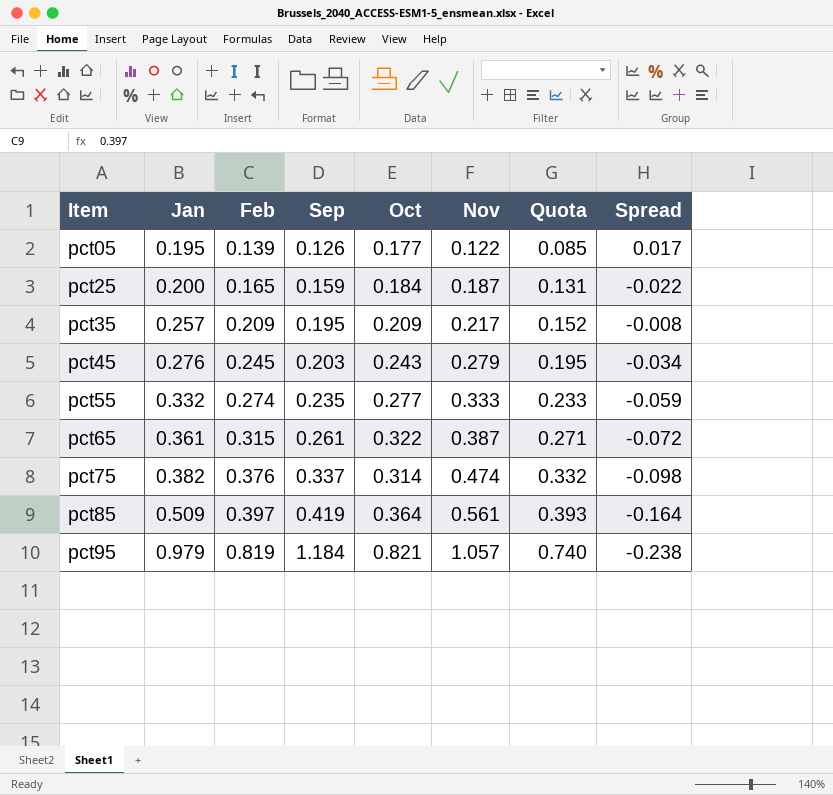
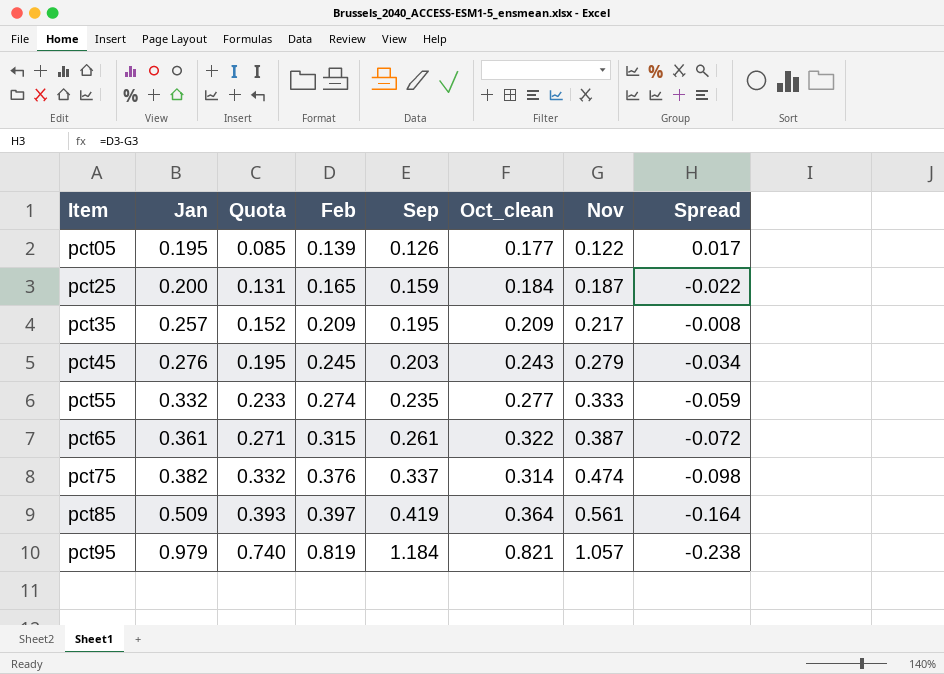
column Quota | position: 7 -> 3
column name: Oct -> Oct_clean

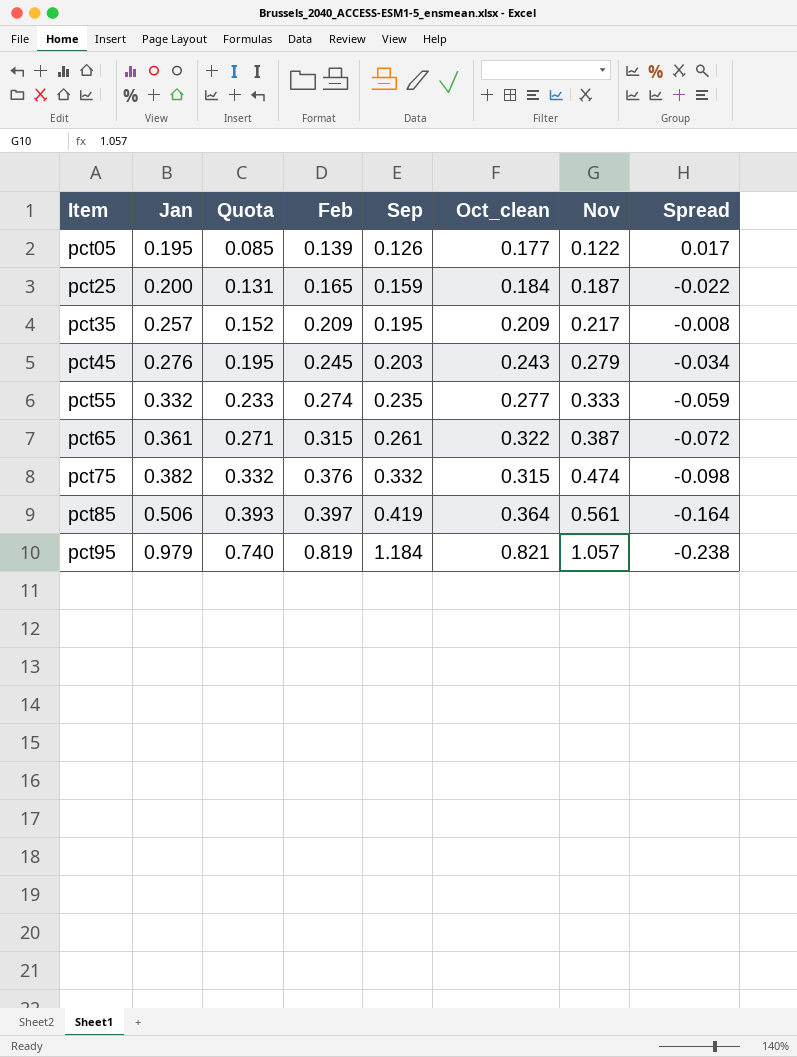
pct75 | Sep: 0.337 -> 0.332
pct75 | Oct_clean: 0.314 -> 0.315
pct85 | Jan: 0.509 -> 0.506

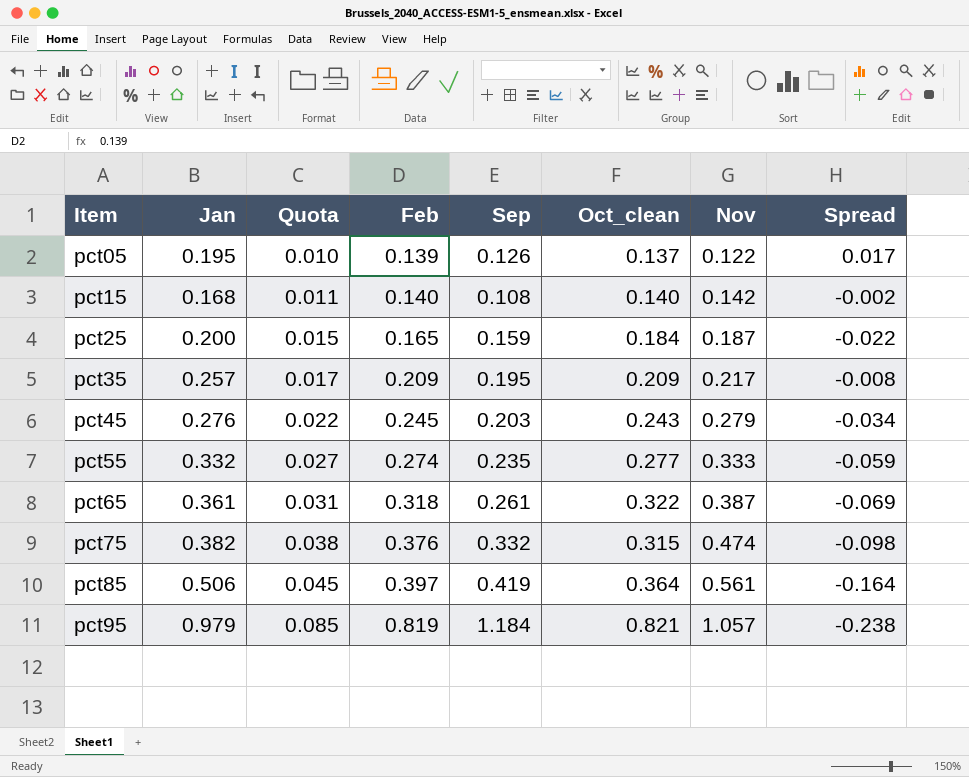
column Quota | formula: [Nov] * 0.7 -> [Nov] * 0.08
pct05 | Oct_clean: 0.177 -> 0.137
row pct15: none -> 0.168 | 0.011 | 0.140 | 0.108 | 0.140 | 0.142 | -0.002
pct65 | Feb: 0.315 -> 0.318
pct65 | Spread: -0.072 -> -0.069

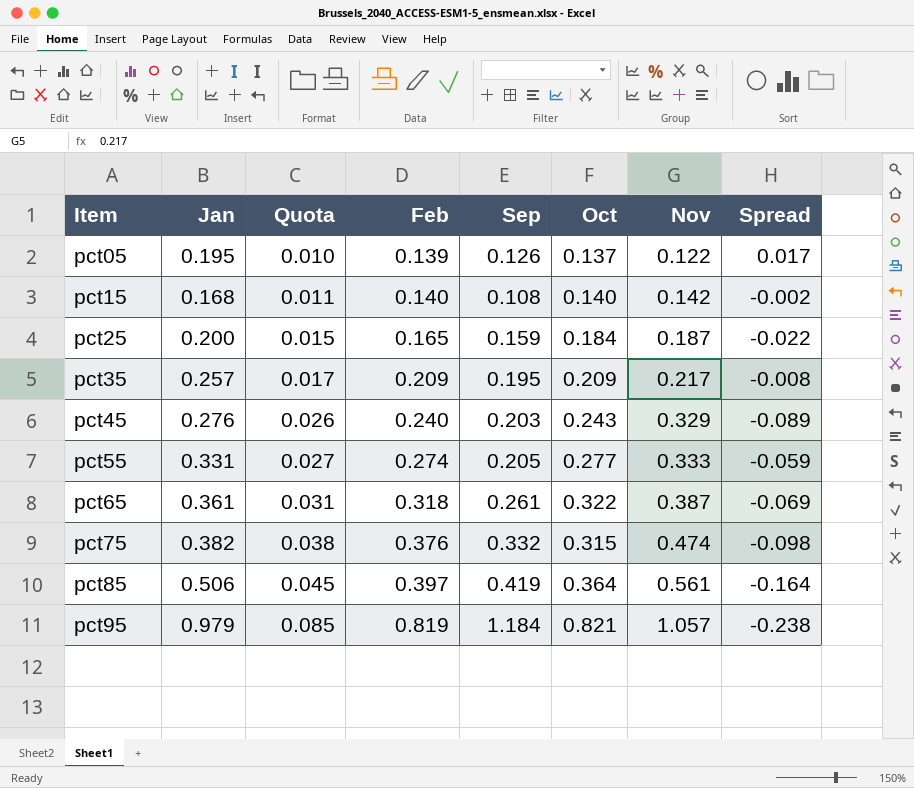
column name: Oct_clean -> Oct
pct45 | Quota: 0.022 -> 0.026
pct45 | Feb: 0.245 -> 0.240
pct45 | Nov: 0.279 -> 0.329
pct45 | Spread: -0.034 -> -0.089
pct55 | Jan: 0.332 -> 0.331
pct55 | Sep: 0.235 -> 0.205

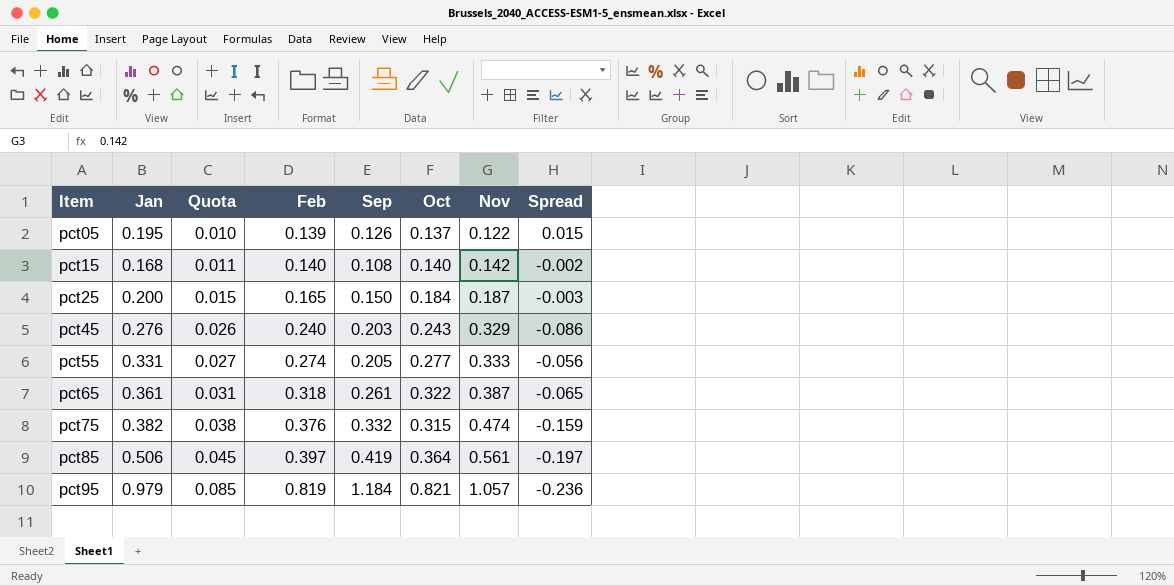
column Spread | formula: [Feb] - [Nov] -> [Oct] - [Nov]
row pct35: 0.257 | 0.017 | 0.209 | 0.195 | 0.209 | 0.217 | -0.008 -> none
pct25 | Sep: 0.159 -> 0.150

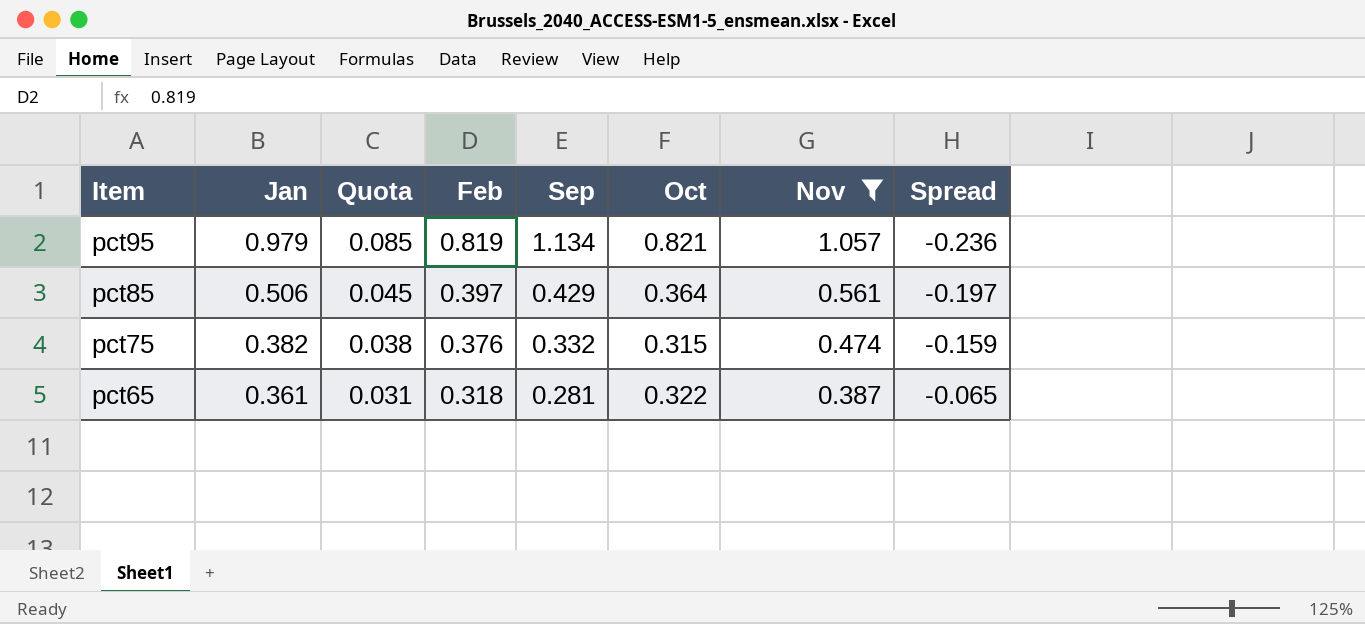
filter: none -> Nov >= 0.387
row order: Item ascending -> Item descending
pct95 | Sep: 1.184 -> 1.134
pct85 | Sep: 0.419 -> 0.429
pct65 | Sep: 0.261 -> 0.281

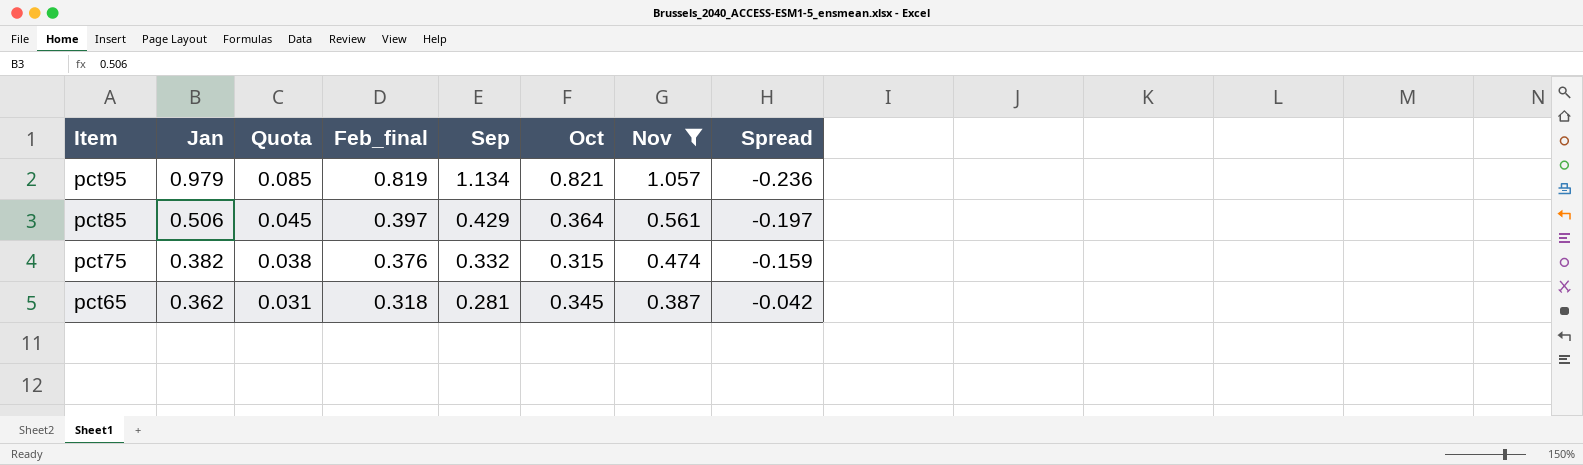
column name: Feb -> Feb_final
pct65 | Jan: 0.361 -> 0.362
pct65 | Oct: 0.322 -> 0.345
pct65 | Spread: -0.065 -> -0.042

